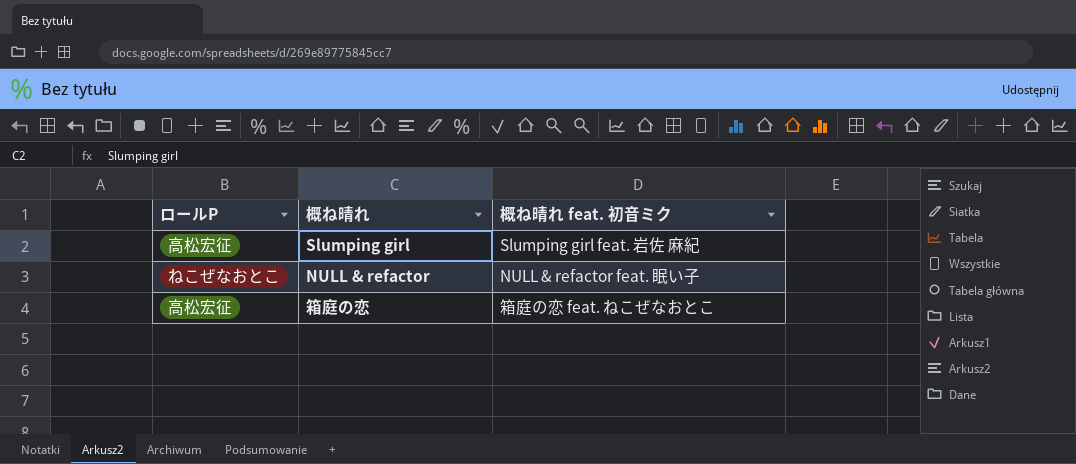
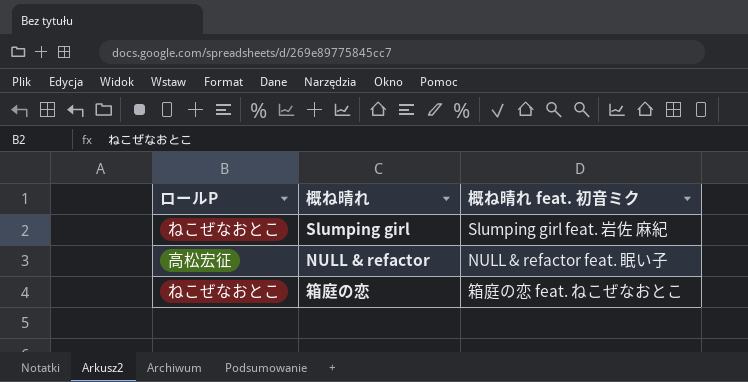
Slumping girl | ロールP: 高松宏征 -> ねこぜなおとこ
NULL & refactor | ロールP: ねこぜなおとこ -> 高松宏征
箱庭の恋 | ロールP: 高松宏征 -> ねこぜなおとこ

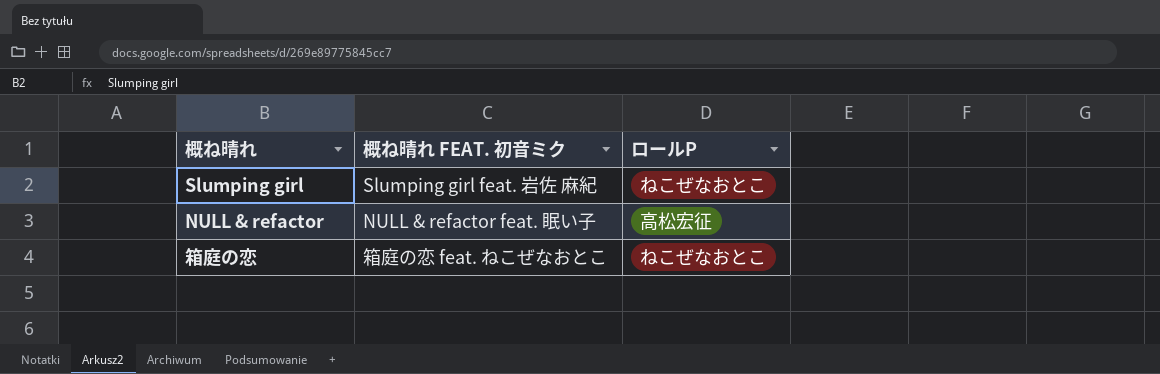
column name: 概ね晴れ feat. 初音ミク -> 概ね晴れ FEAT. 初音ミク
column ロールP | position: 1 -> 3

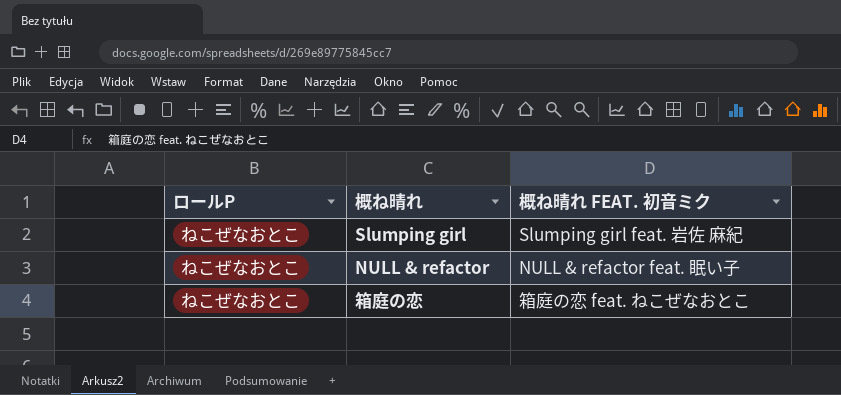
column ロールP | position: 3 -> 1
NULL & refactor | ロールP: 高松宏征 -> ねこぜなおとこ

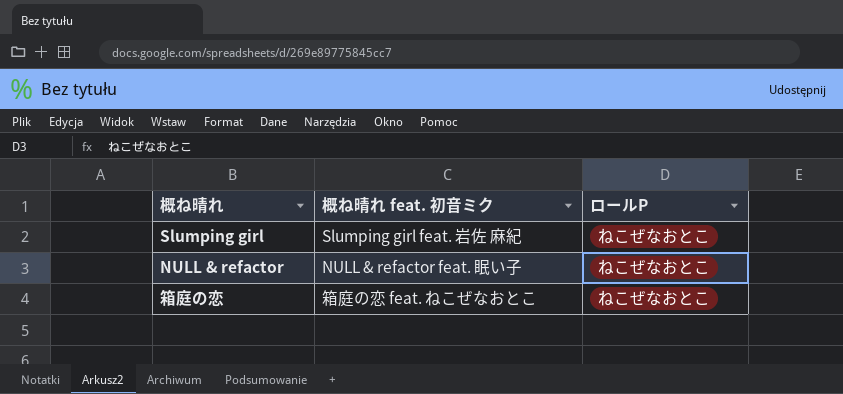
column name: 概ね晴れ FEAT. 初音ミク -> 概ね晴れ feat. 初音ミク
column ロールP | position: 1 -> 3

